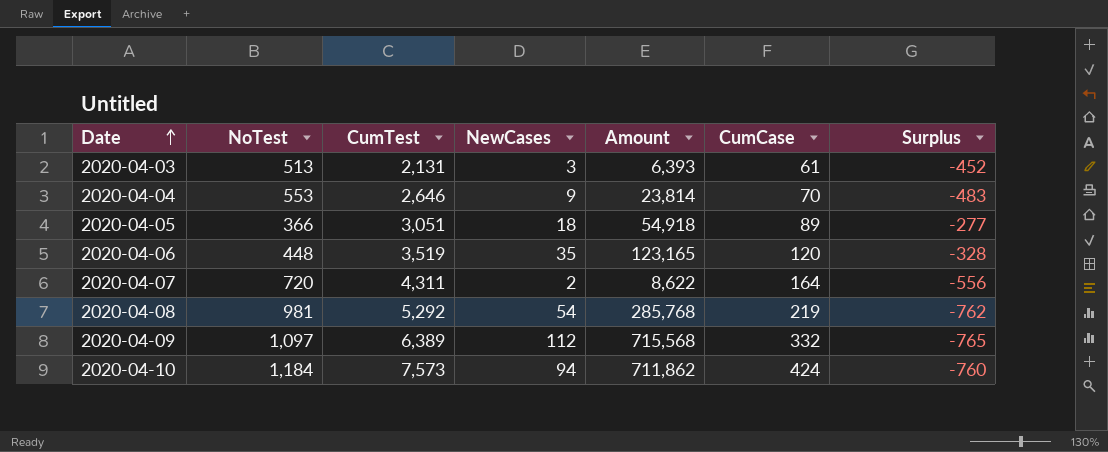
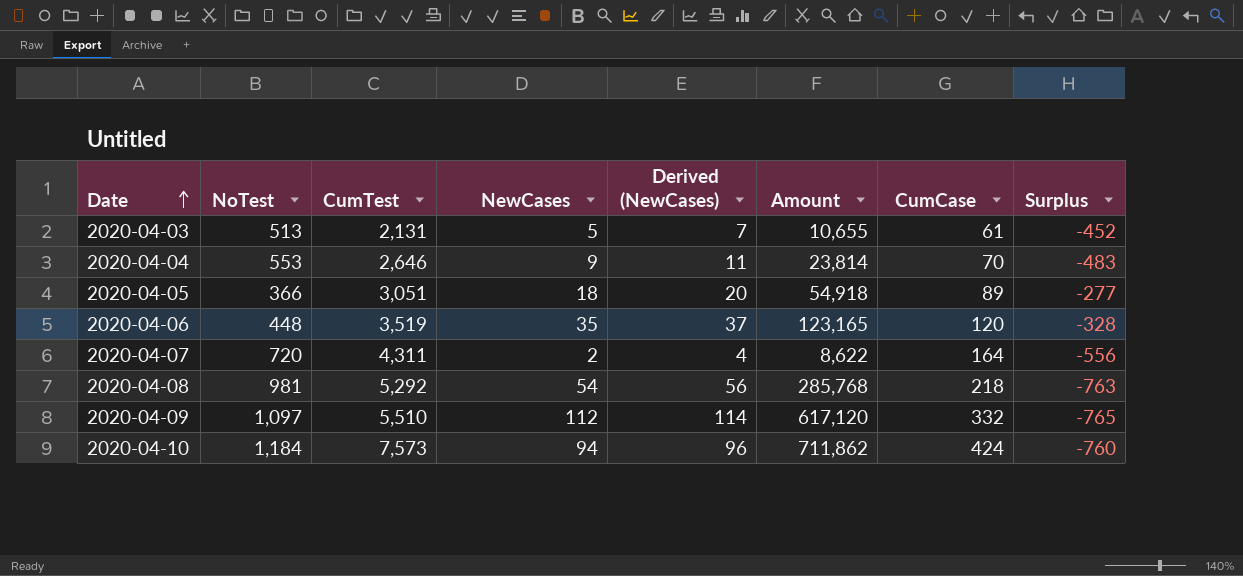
column Derived (NewCases) | formula: none -> [NewCases] + 2
2020-04-03 | NewCases: 3 -> 5
2020-04-03 | Amount: 6,393 -> 10,655
2020-04-08 | CumCase: 219 -> 218
2020-04-08 | Surplus: -762 -> -763
2020-04-09 | CumTest: 6,389 -> 5,510
2020-04-09 | Amount: 715,568 -> 617,120

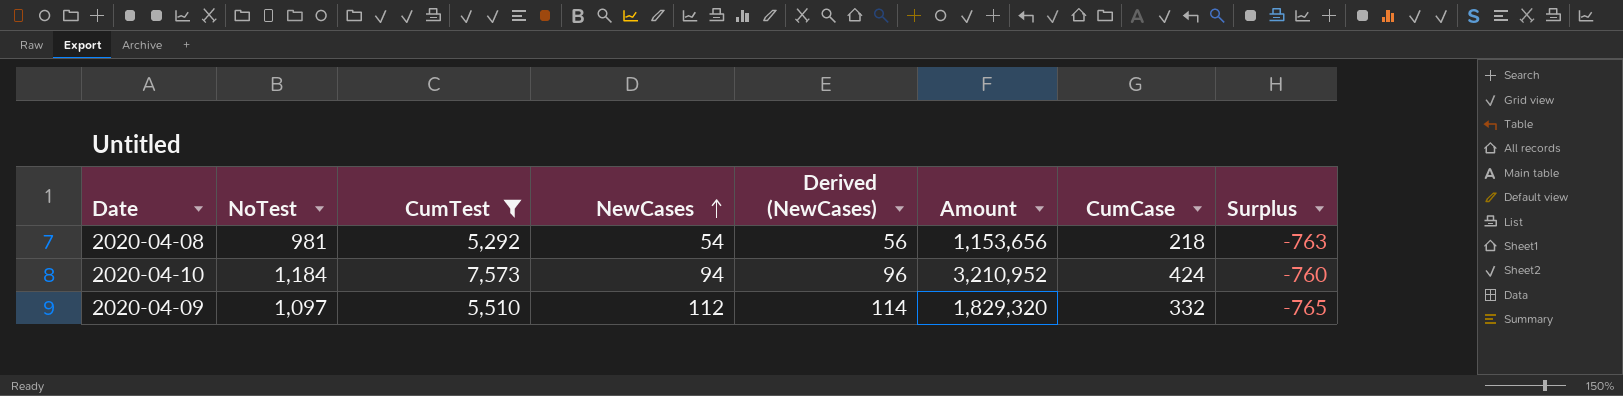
filter: none -> CumTest >= 5,292
row order: Date ascending -> NewCases ascending
column Amount | formula: [CumTest] * [NewCases] -> [CumTest] * [CumCase]

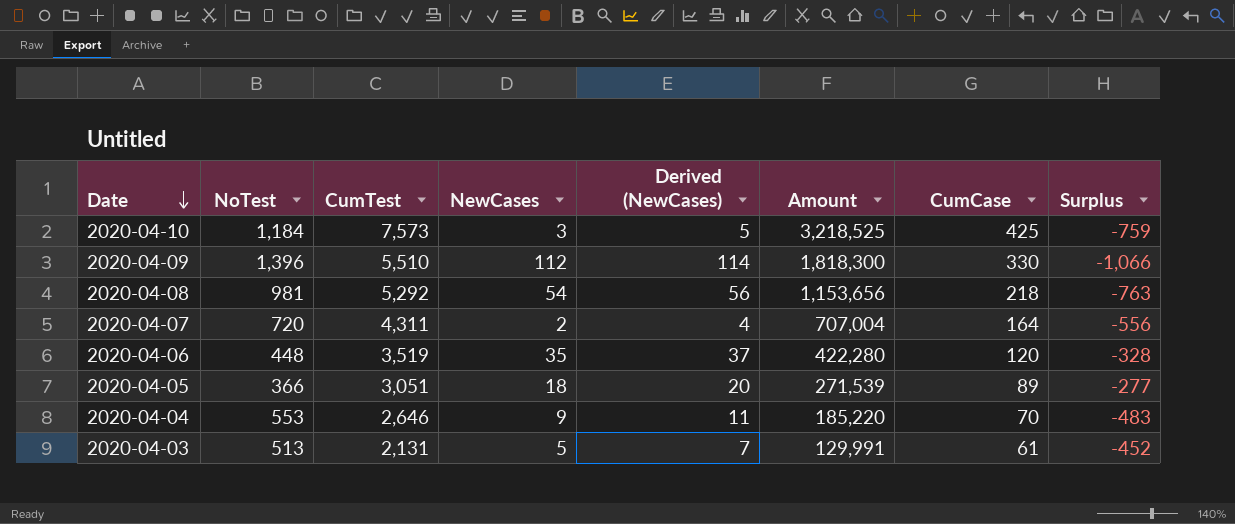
filter: CumTest >= 5,292 -> none
row order: NewCases ascending -> Date descending
2020-04-10 | NewCases: 94 -> 3
2020-04-10 | Derived (NewCases): 96 -> 5
2020-04-10 | Amount: 3,210,952 -> 3,218,525
2020-04-10 | CumCase: 424 -> 425
2020-04-10 | Surplus: -760 -> -759
2020-04-09 | NoTest: 1,097 -> 1,396
2020-04-09 | Amount: 1,829,320 -> 1,818,300
2020-04-09 | CumCase: 332 -> 330
2020-04-09 | Surplus: -765 -> -1,066

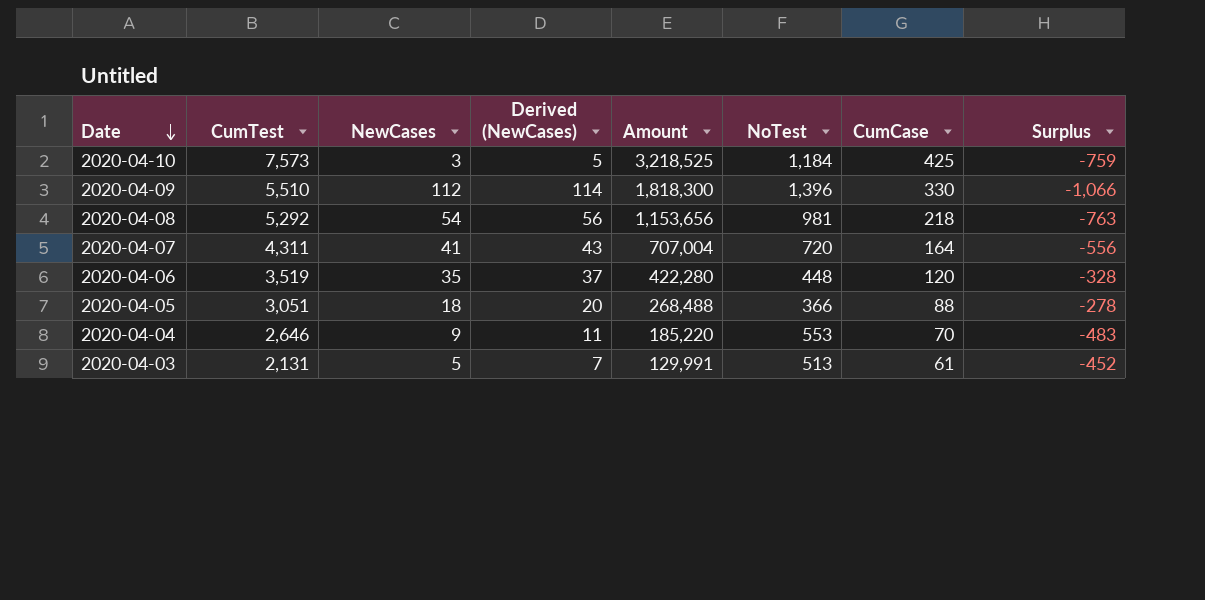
column NoTest | position: 2 -> 6
2020-04-07 | NewCases: 2 -> 41
2020-04-07 | Derived (NewCases): 4 -> 43
2020-04-05 | Amount: 271,539 -> 268,488
2020-04-05 | CumCase: 89 -> 88
2020-04-05 | Surplus: -277 -> -278

